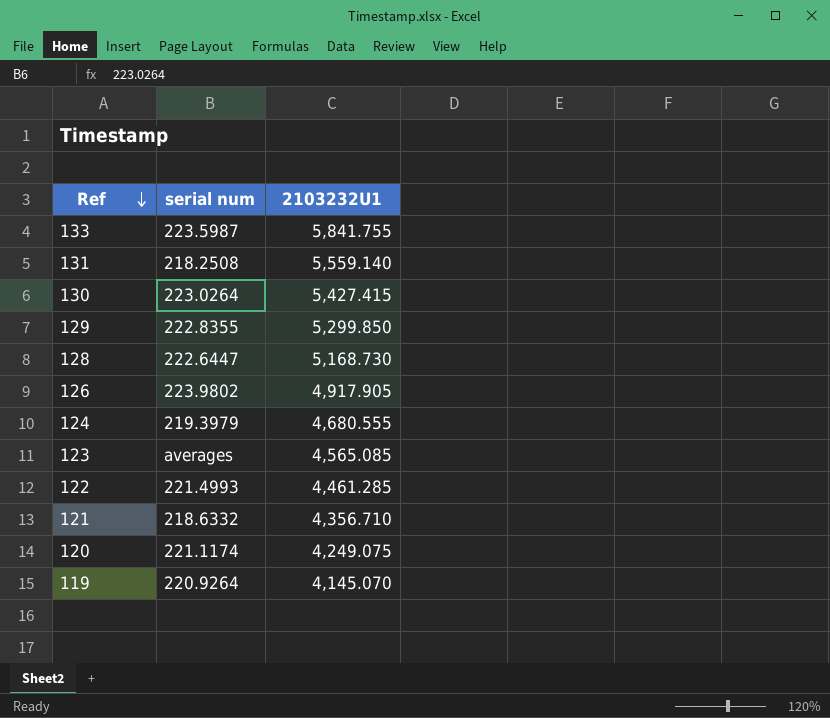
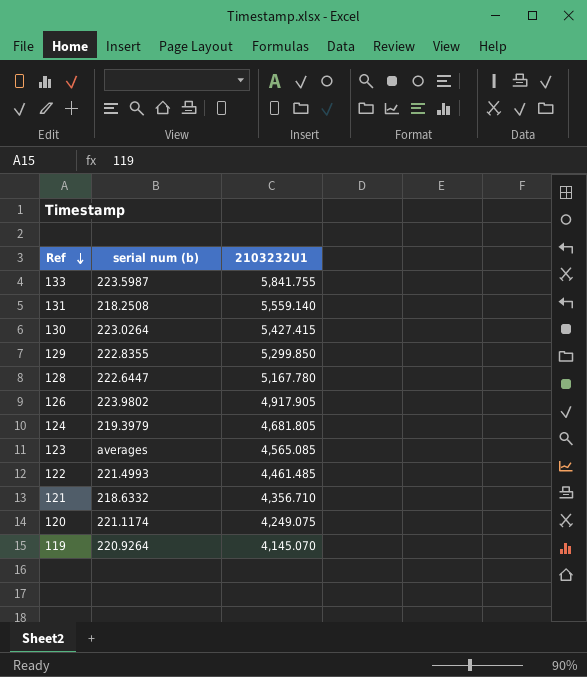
column name: serial num -> serial num (b)
128 | 2103232U1: 5,168.730 -> 5,167.780
124 | 2103232U1: 4,680.555 -> 4,681.805
122 | 2103232U1: 4,461.285 -> 4,461.485

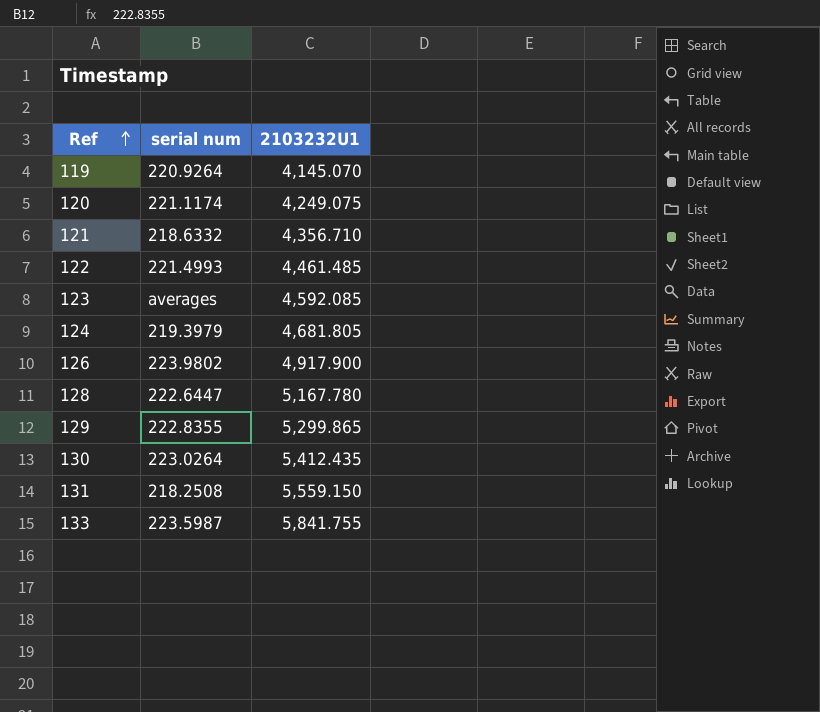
row order: Ref descending -> Ref ascending
column name: serial num (b) -> serial num
123 | 2103232U1: 4,565.085 -> 4,592.085
126 | 2103232U1: 4,917.905 -> 4,917.900
129 | 2103232U1: 5,299.850 -> 5,299.865
130 | 2103232U1: 5,427.415 -> 5,412.435
131 | 2103232U1: 5,559.140 -> 5,559.150

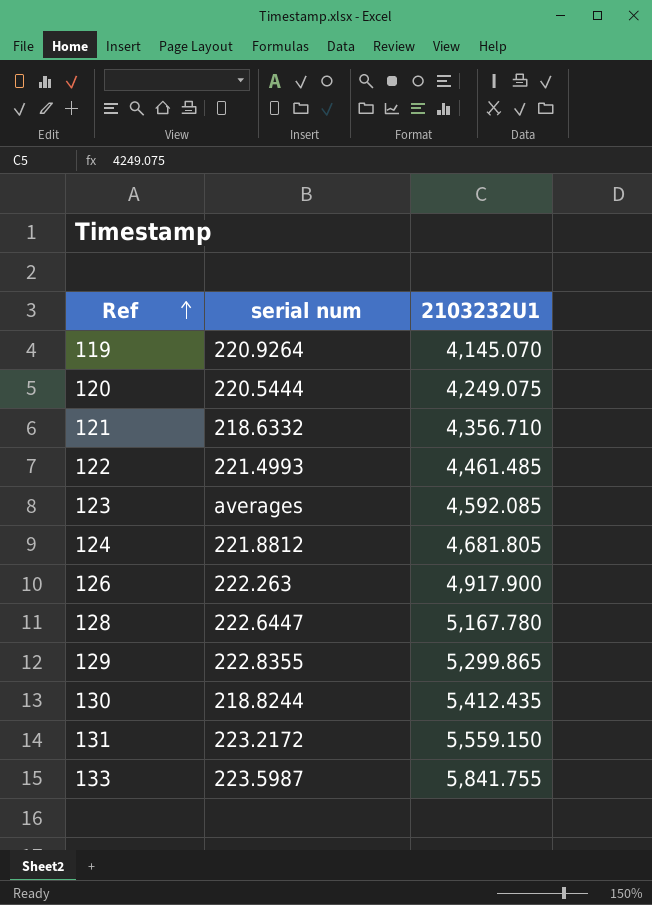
120 | serial num: 221.1174 -> 220.5444
124 | serial num: 219.3979 -> 221.8812
126 | serial num: 223.9802 -> 222.263
130 | serial num: 223.0264 -> 218.8244
131 | serial num: 218.2508 -> 223.2172

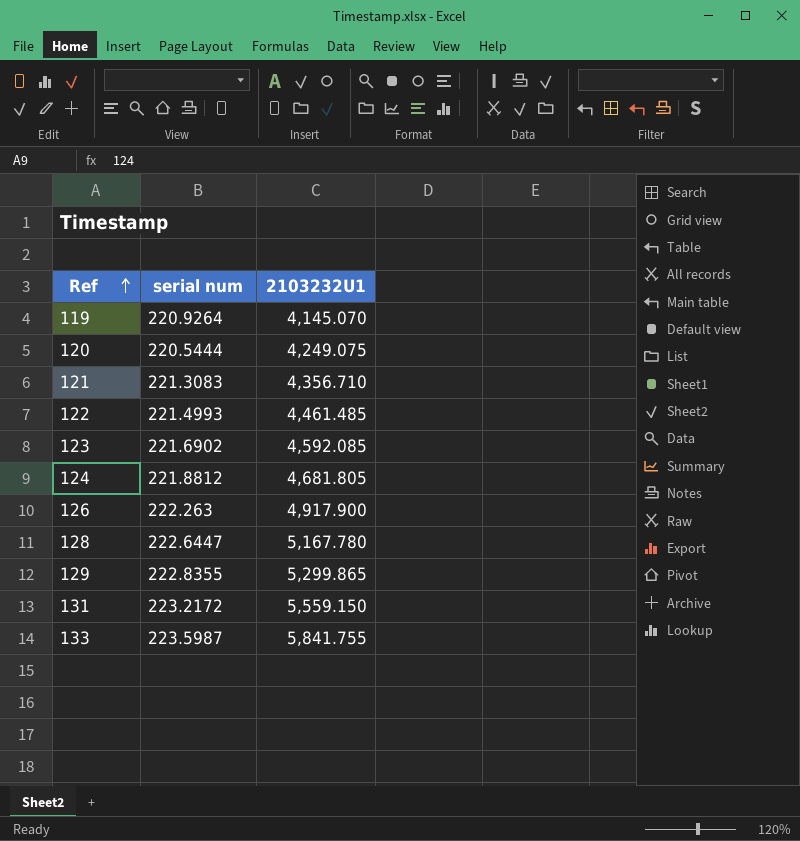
row 130: 218.8244 | 5,412.435 -> none
121 | serial num: 218.6332 -> 221.3083
123 | serial num: averages -> 221.6902

